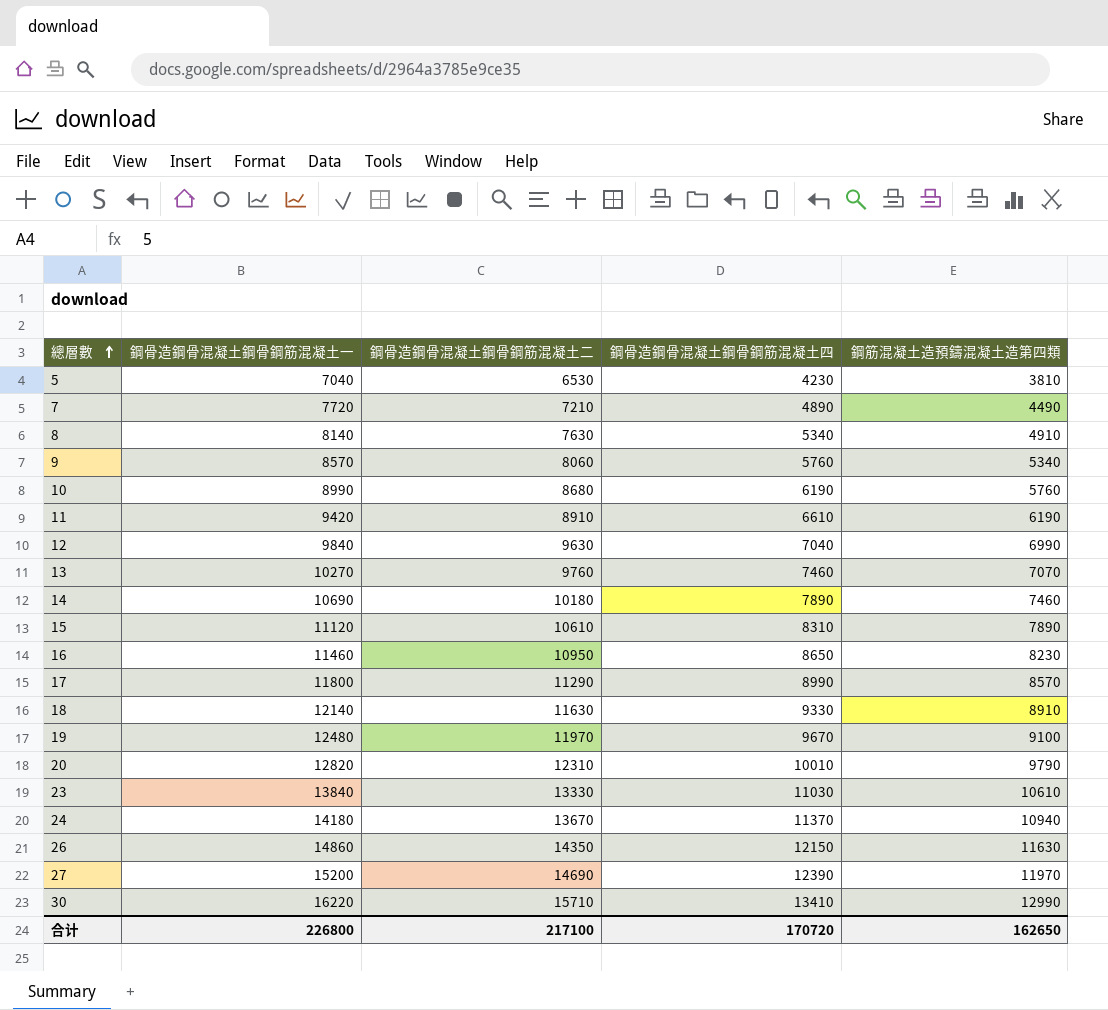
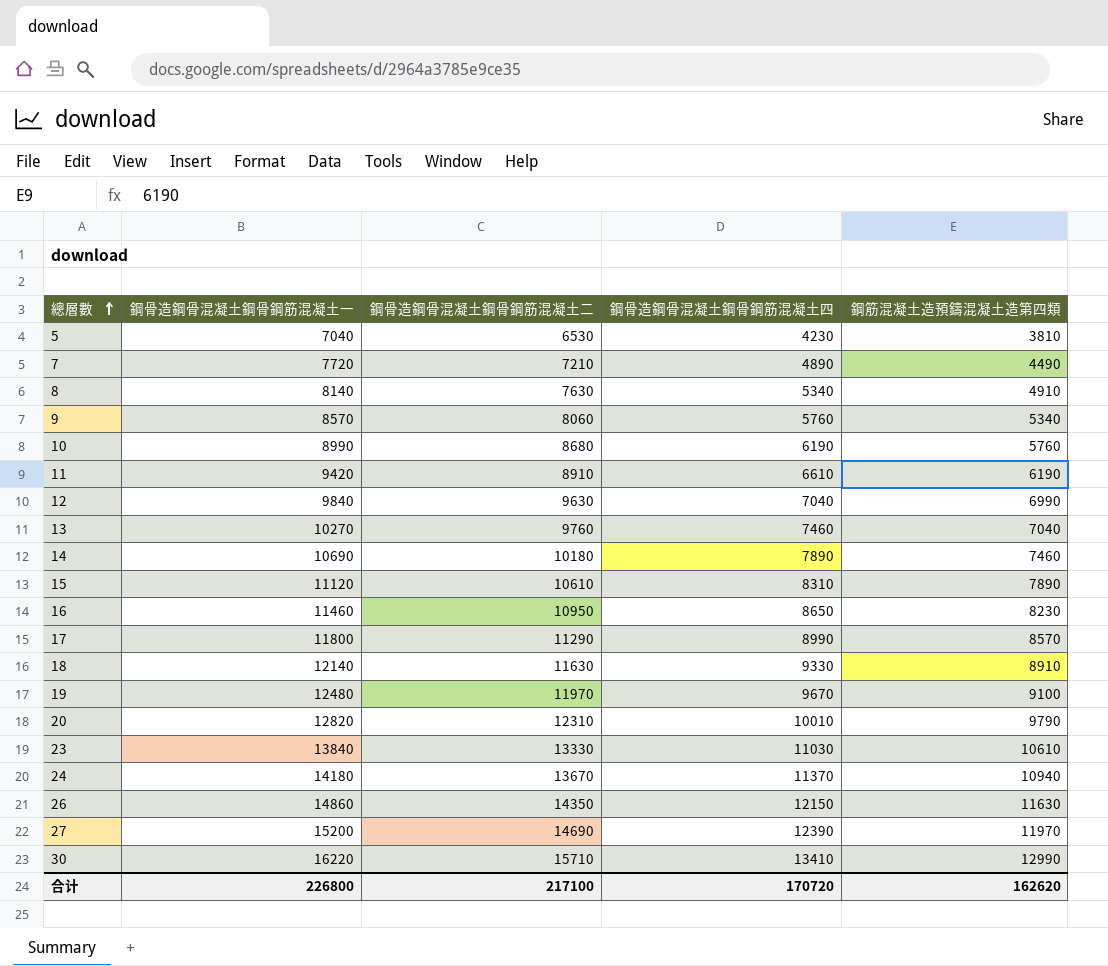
13 | 鋼筋混凝土造預鑄混凝土造第四類: 7070 -> 7040
合计 | 鋼筋混凝土造預鑄混凝土造第四類: 162650 -> 162620

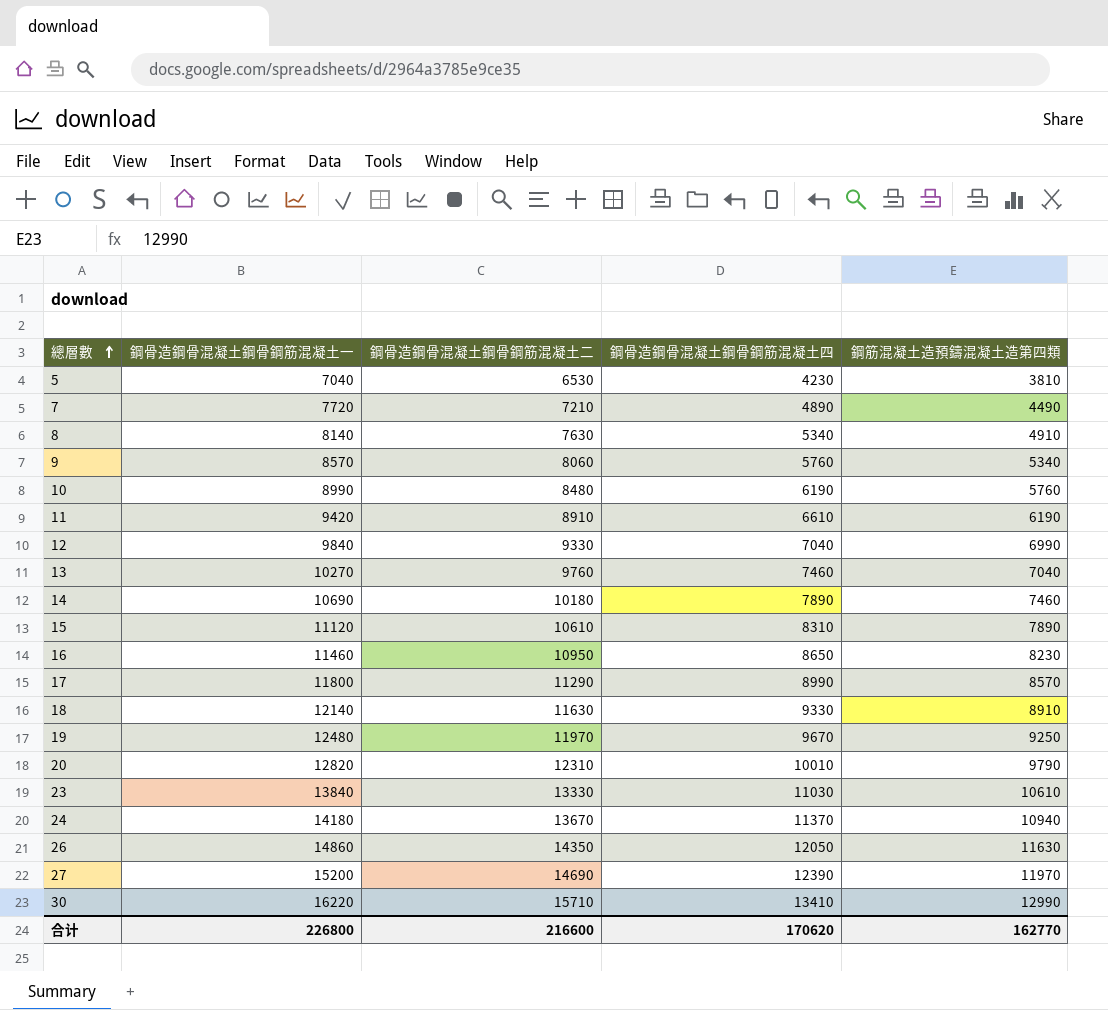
10 | 鋼骨造鋼骨混凝土鋼骨鋼筋混凝土二: 8680 -> 8480
12 | 鋼骨造鋼骨混凝土鋼骨鋼筋混凝土二: 9630 -> 9330
19 | 鋼筋混凝土造預鑄混凝土造第四類: 9100 -> 9250
26 | 鋼骨造鋼骨混凝土鋼骨鋼筋混凝土四: 12150 -> 12050
合计 | 鋼骨造鋼骨混凝土鋼骨鋼筋混凝土二: 217100 -> 216600
合计 | 鋼骨造鋼骨混凝土鋼骨鋼筋混凝土四: 170720 -> 170620
合计 | 鋼筋混凝土造預鑄混凝土造第四類: 162620 -> 162770

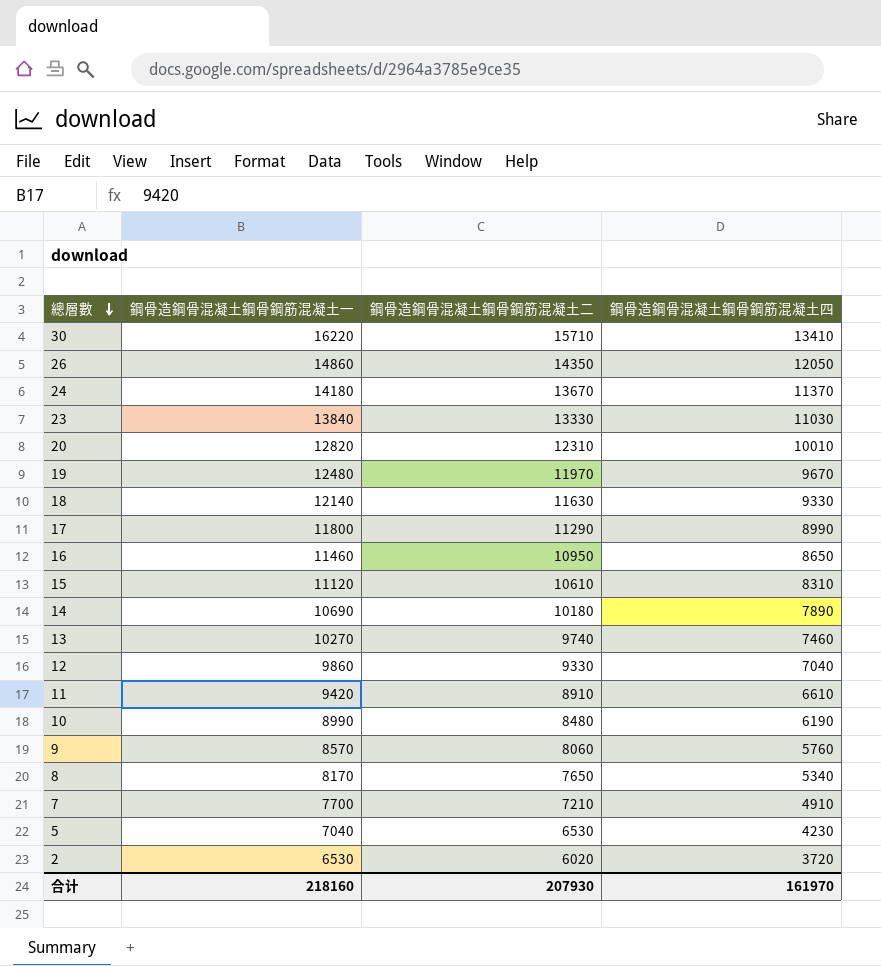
row order: 總層數 ascending -> 總層數 descending
column 鋼筋混凝土造預鑄混凝土造第四類 | position: 5 -> none
row 27: 15200 | 14690 | 12390 | 11970 -> none
13 | 鋼骨造鋼骨混凝土鋼骨鋼筋混凝土二: 9760 -> 9740
12 | 鋼骨造鋼骨混凝土鋼骨鋼筋混凝土一: 9840 -> 9860
8 | 鋼骨造鋼骨混凝土鋼骨鋼筋混凝土一: 8140 -> 8170
8 | 鋼骨造鋼骨混凝土鋼骨鋼筋混凝土二: 7630 -> 7650
7 | 鋼骨造鋼骨混凝土鋼骨鋼筋混凝土一: 7720 -> 7700
7 | 鋼骨造鋼骨混凝土鋼骨鋼筋混凝土四: 4890 -> 4910
row 2: none -> 6530 | 6020 | 3720
合计 | 鋼骨造鋼骨混凝土鋼骨鋼筋混凝土一: 226800 -> 218160
合计 | 鋼骨造鋼骨混凝土鋼骨鋼筋混凝土二: 216600 -> 207930
合计 | 鋼骨造鋼骨混凝土鋼骨鋼筋混凝土四: 170620 -> 161970

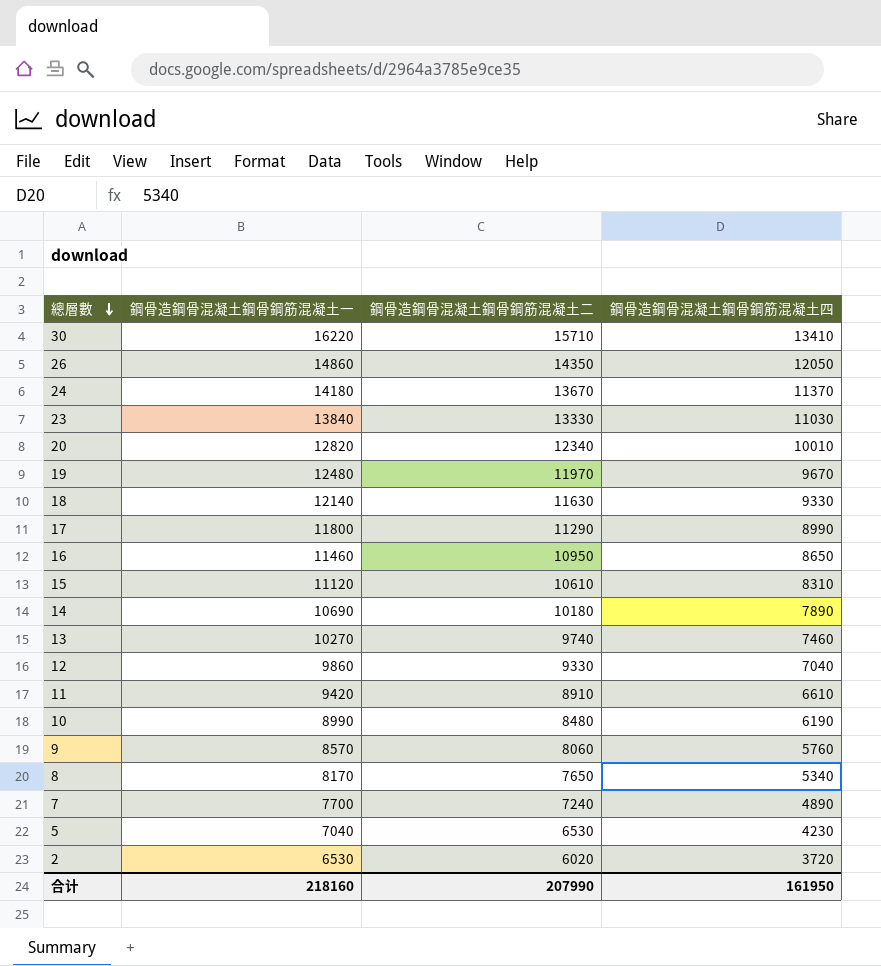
20 | 鋼骨造鋼骨混凝土鋼骨鋼筋混凝土二: 12310 -> 12340
7 | 鋼骨造鋼骨混凝土鋼骨鋼筋混凝土二: 7210 -> 7240
7 | 鋼骨造鋼骨混凝土鋼骨鋼筋混凝土四: 4910 -> 4890
合计 | 鋼骨造鋼骨混凝土鋼骨鋼筋混凝土二: 207930 -> 207990
合计 | 鋼骨造鋼骨混凝土鋼骨鋼筋混凝土四: 161970 -> 161950

